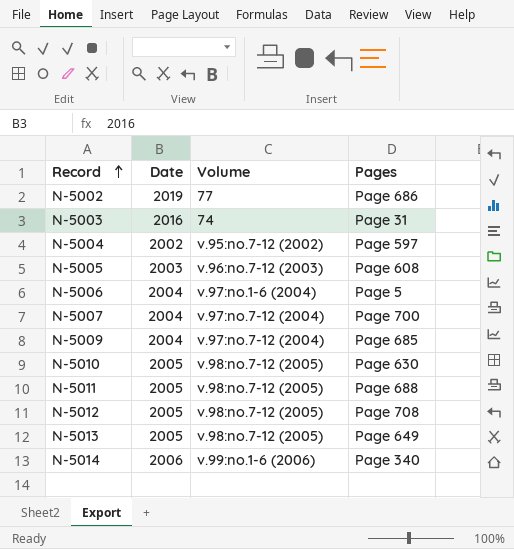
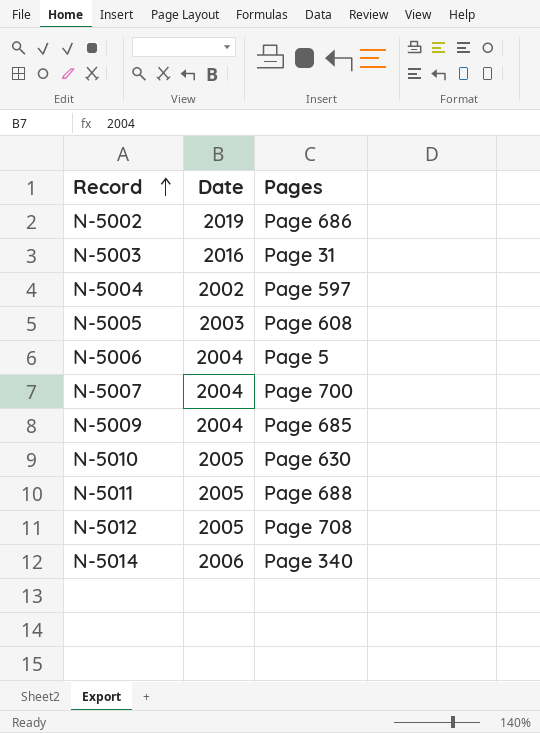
column Volume | position: 3 -> none
row N-5013: 2005 | v.98:no.7-12 (2005) | Page 649 -> none

